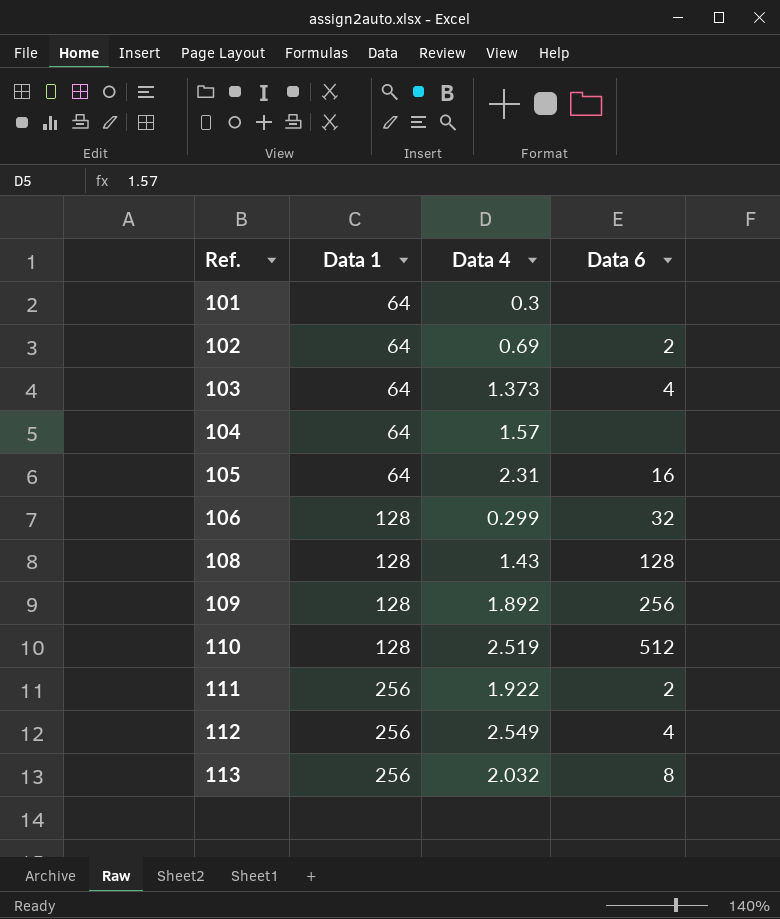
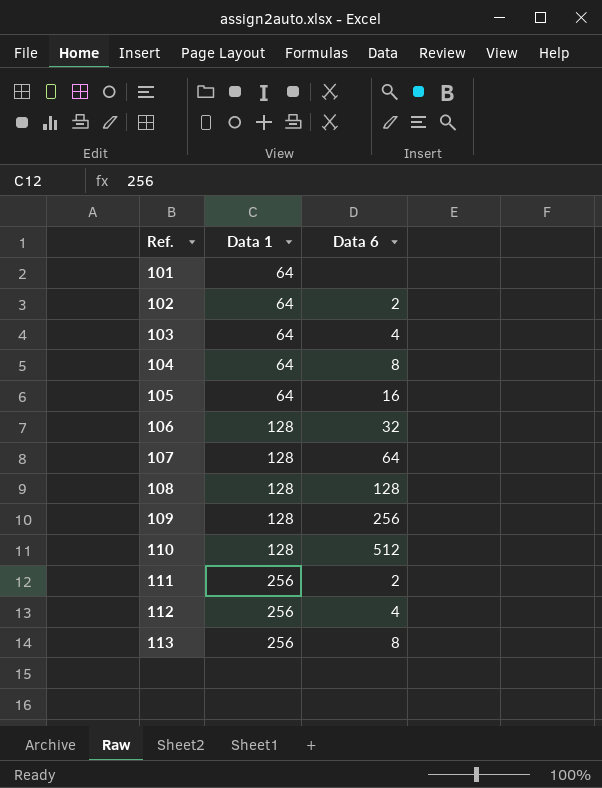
column Data 4 | position: 3 -> none
104 | Data 6: none -> 8
row 107: none -> 128 | 64

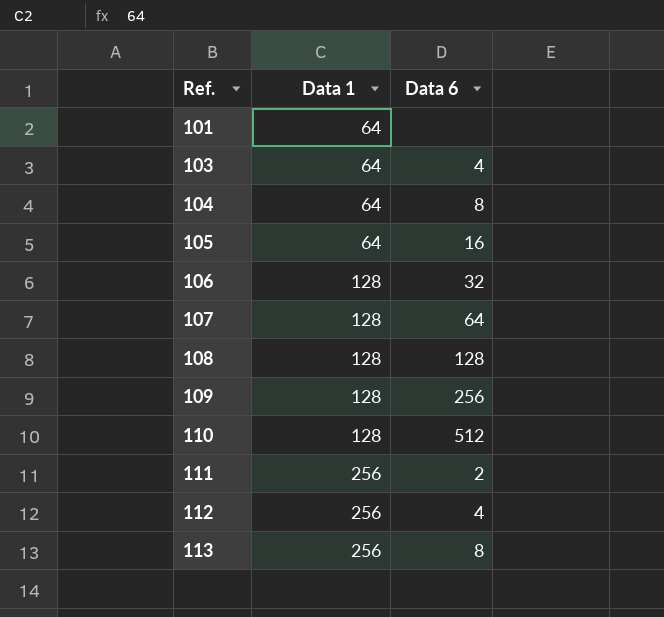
row 102: 64 | 2 -> none

